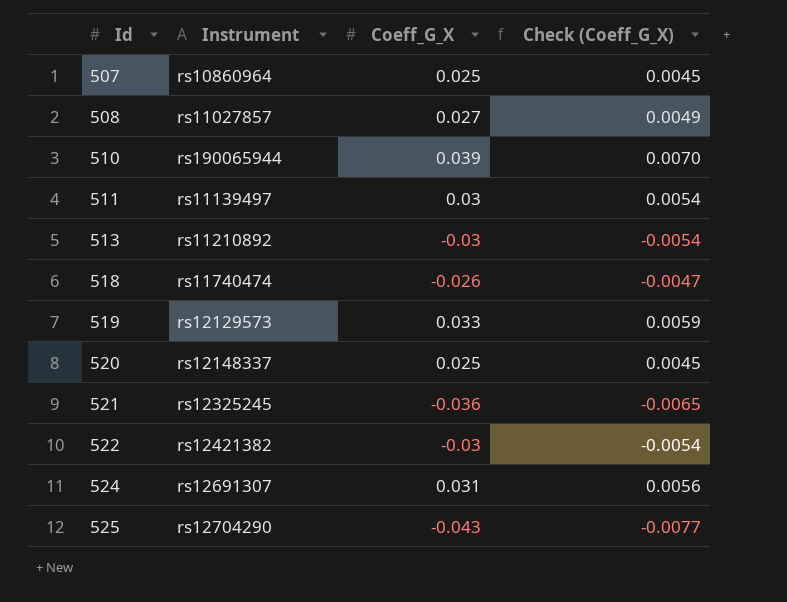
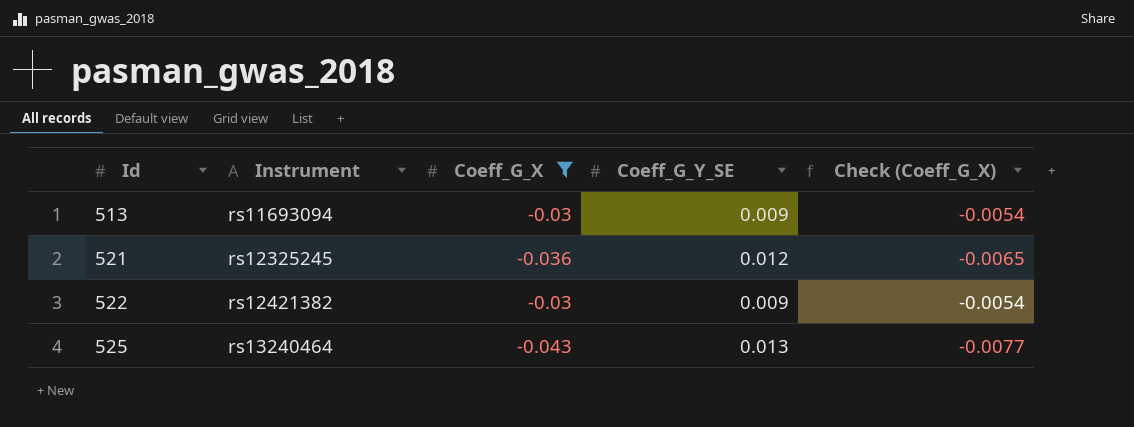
filter: none -> Coeff_G_X <= -0.03
column Coeff_G_Y_SE | position: none -> 4
513 | Instrument: rs11210892 -> rs11693094
525 | Instrument: rs12704290 -> rs13240464

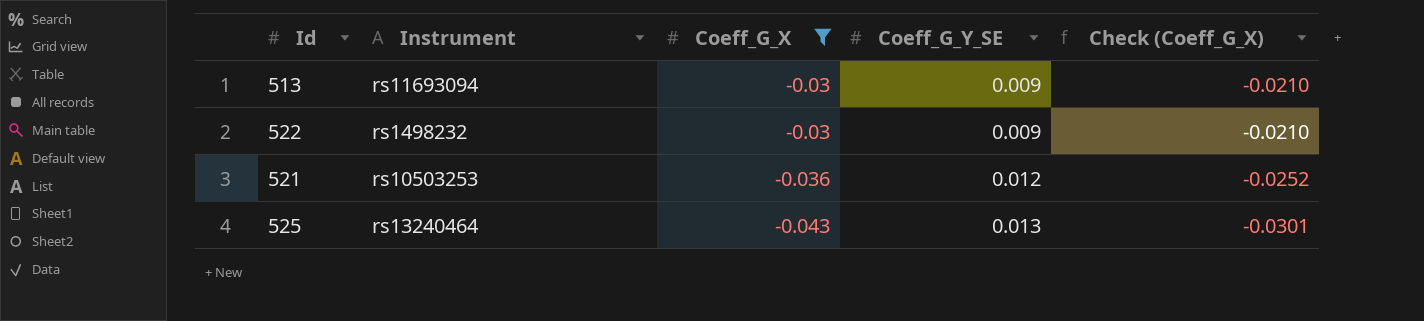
row order: Id ascending -> Coeff_G_X descending
column Check (Coeff_G_X) | formula: [Coeff_G_X] * 0.18 -> [Coeff_G_X] * 0.7
522 | Instrument: rs12421382 -> rs1498232
521 | Instrument: rs12325245 -> rs10503253

